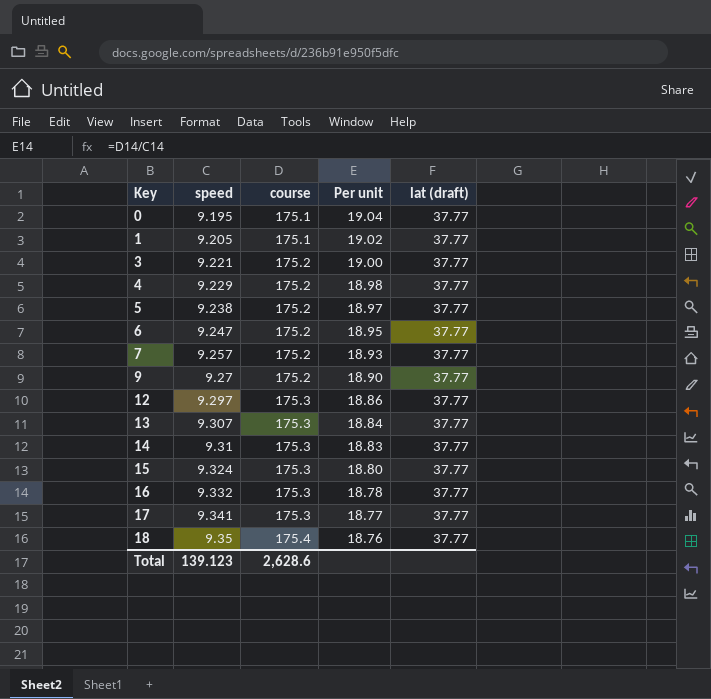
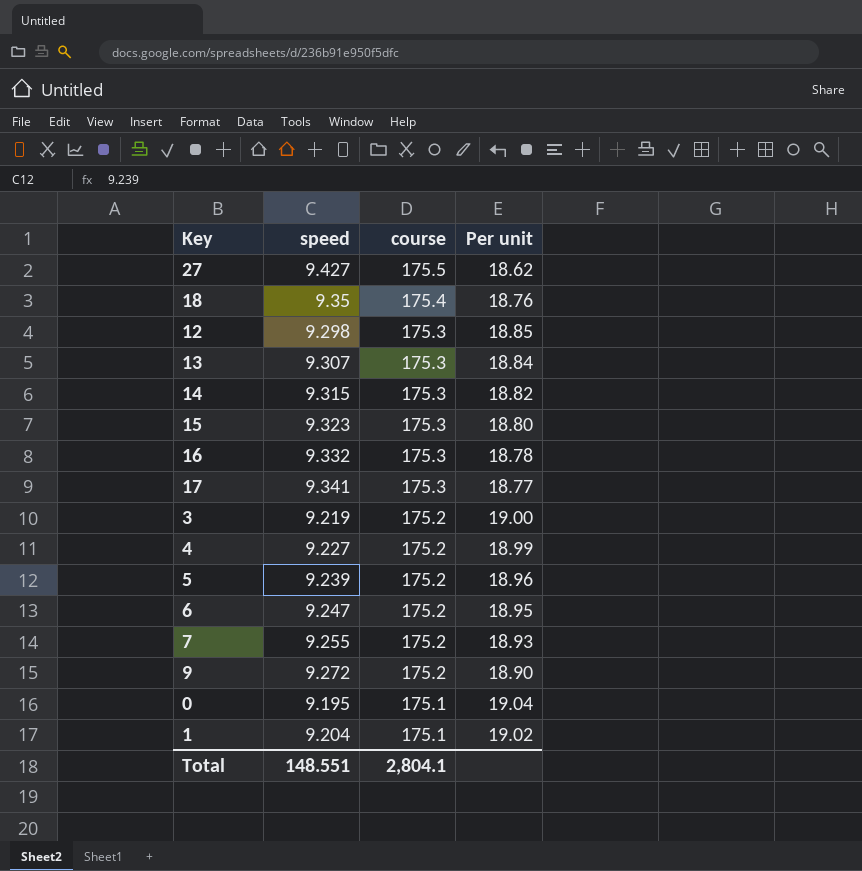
row order: Key ascending -> course descending
column lat (draft) | position: 5 -> none
row 27: none -> 9.427 | 175.5 | 18.62
12 | speed: 9.297 -> 9.298
12 | Per unit: 18.86 -> 18.85
14 | speed: 9.31 -> 9.315
14 | Per unit: 18.83 -> 18.82
15 | speed: 9.324 -> 9.323
3 | speed: 9.221 -> 9.219
4 | speed: 9.229 -> 9.227
4 | Per unit: 18.98 -> 18.99
5 | speed: 9.238 -> 9.239
5 | Per unit: 18.97 -> 18.96
7 | speed: 9.257 -> 9.255
9 | speed: 9.27 -> 9.272
1 | speed: 9.205 -> 9.204
Total | speed: 139.123 -> 148.551
Total | course: 2,628.6 -> 2,804.1

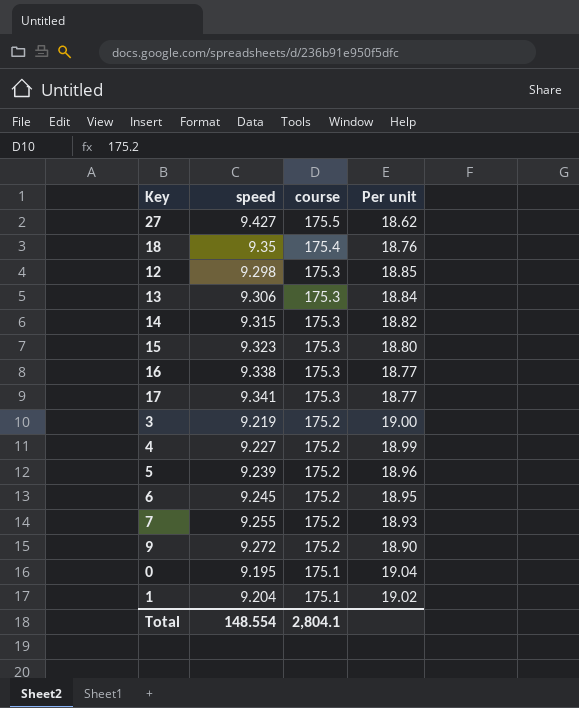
13 | speed: 9.307 -> 9.306
16 | speed: 9.332 -> 9.338
16 | Per unit: 18.78 -> 18.77
6 | speed: 9.247 -> 9.245
Total | speed: 148.551 -> 148.554

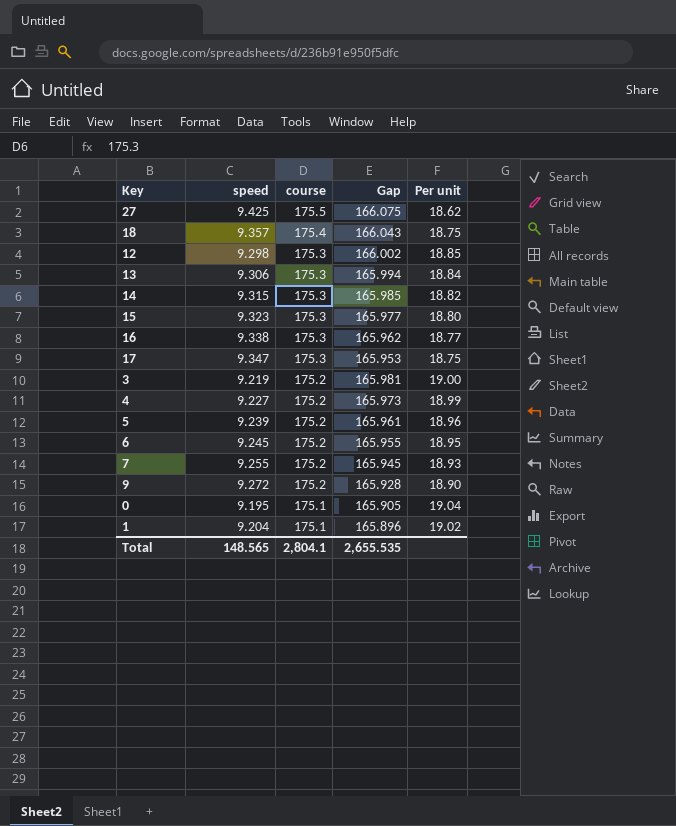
column Gap | formula: none -> [course] - [speed]
27 | speed: 9.427 -> 9.425
18 | speed: 9.35 -> 9.357
18 | Per unit: 18.76 -> 18.75
17 | speed: 9.341 -> 9.347
17 | Per unit: 18.77 -> 18.75
Total | speed: 148.554 -> 148.565

